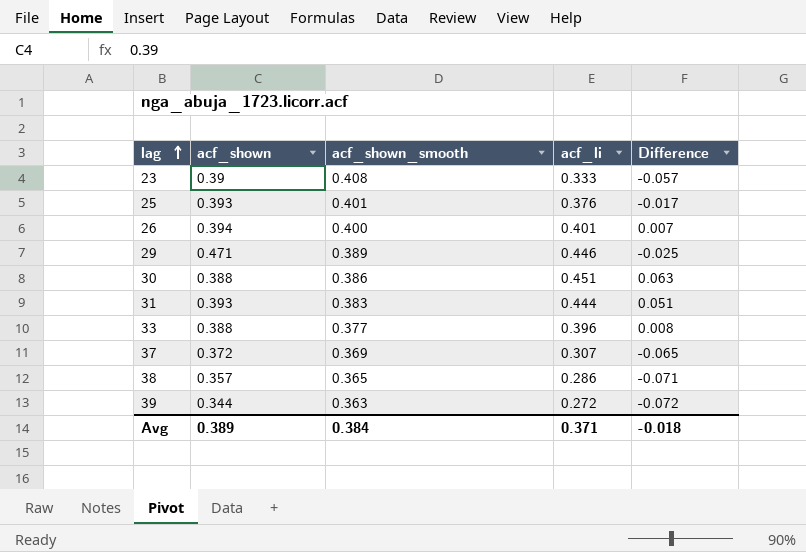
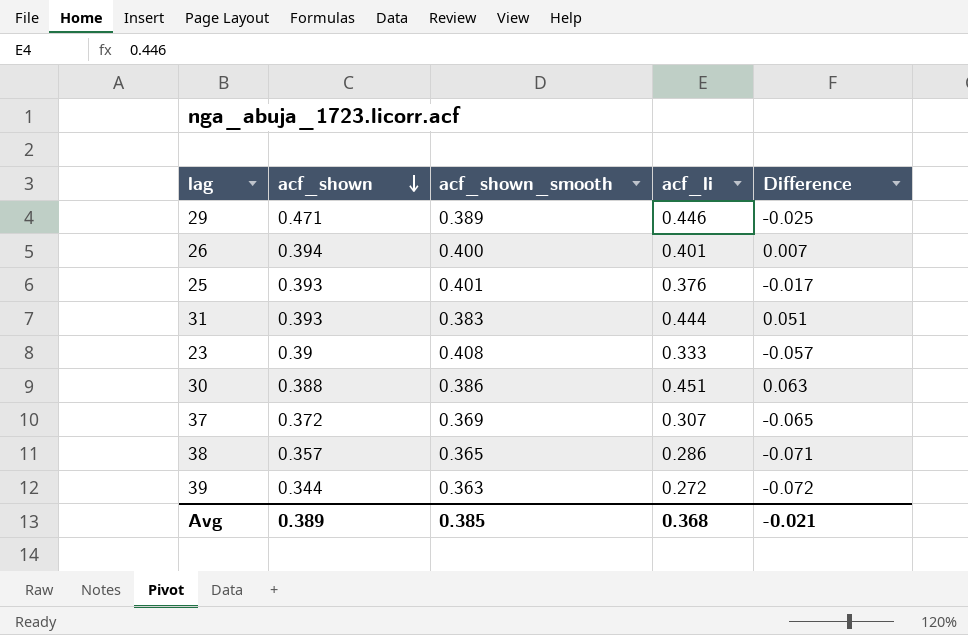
row order: lag ascending -> acf_shown descending
row 33: 0.388 | 0.377 | 0.396 | 0.008 -> none
Avg | acf_shown_smooth: 0.384 -> 0.385
Avg | acf_li: 0.371 -> 0.368
Avg | Difference: -0.018 -> -0.021

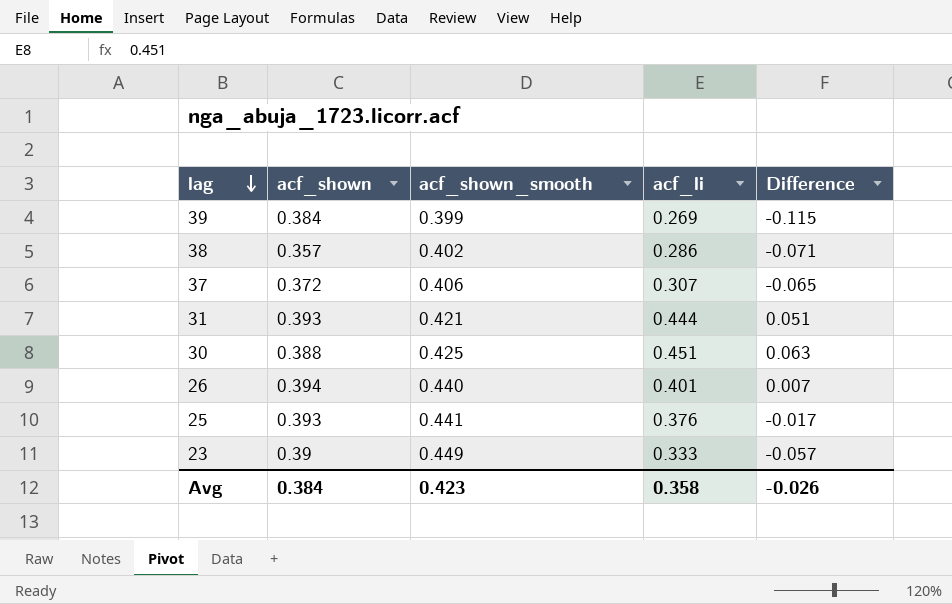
row order: acf_shown descending -> lag descending
row 29: 0.471 | 0.389 | 0.446 | -0.025 -> none
39 | acf_shown: 0.344 -> 0.384
39 | acf_shown_smooth: 0.363 -> 0.399
39 | acf_li: 0.272 -> 0.269
39 | Difference: -0.072 -> -0.115
38 | acf_shown_smooth: 0.365 -> 0.402
37 | acf_shown_smooth: 0.369 -> 0.406
31 | acf_shown_smooth: 0.383 -> 0.421
30 | acf_shown_smooth: 0.386 -> 0.425
26 | acf_shown_smooth: 0.400 -> 0.440
25 | acf_shown_smooth: 0.401 -> 0.441
23 | acf_shown_smooth: 0.408 -> 0.449
Avg | acf_shown: 0.389 -> 0.384
Avg | acf_shown_smooth: 0.385 -> 0.423
Avg | acf_li: 0.368 -> 0.358
Avg | Difference: -0.021 -> -0.026

